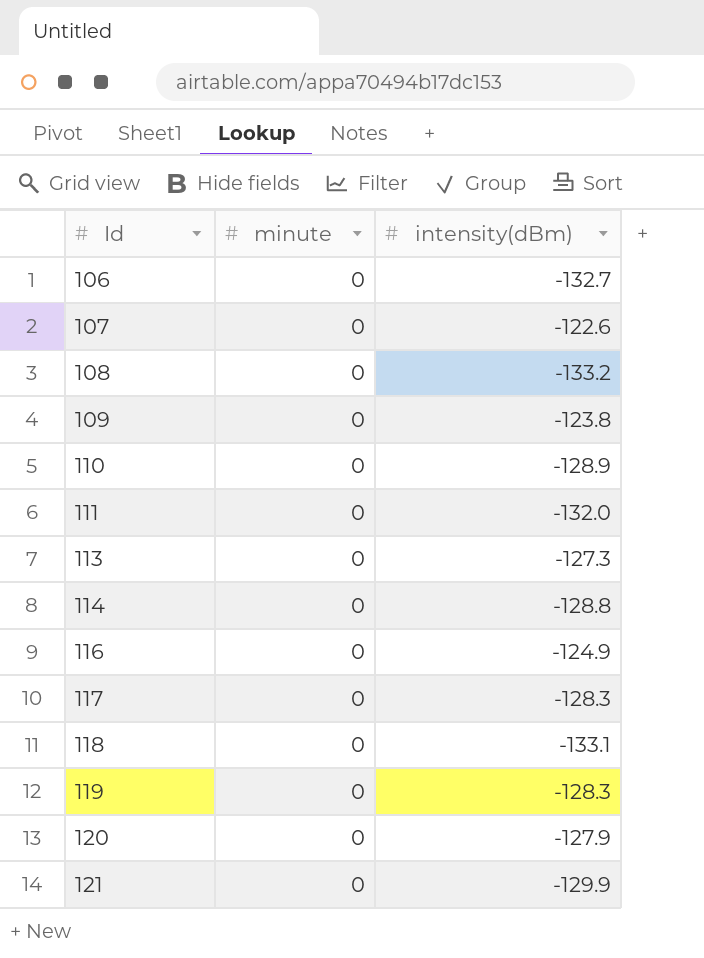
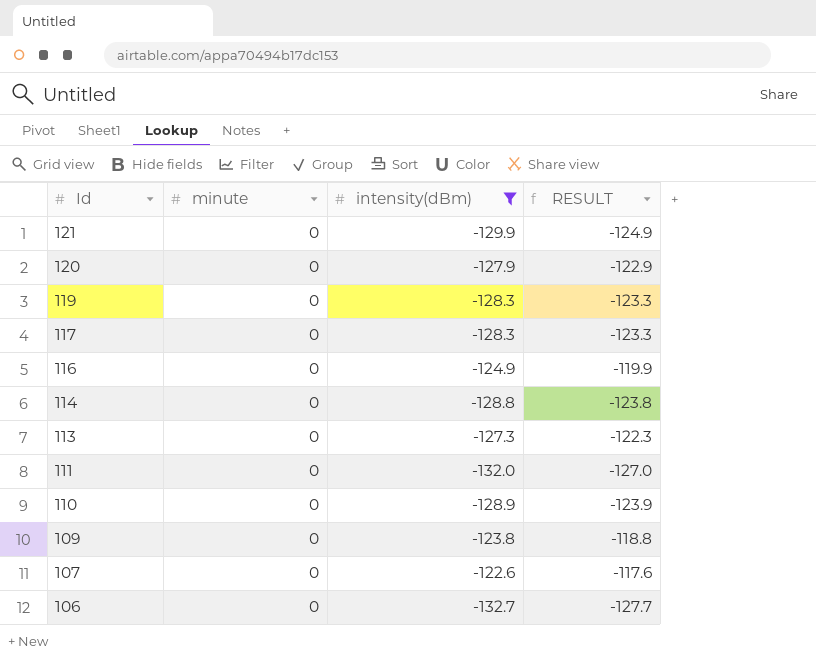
filter: none -> intensity(dBm) >= -132.7
row order: Id ascending -> Id descending
column RESULT | formula: none -> [intensity(dBm)] + 5

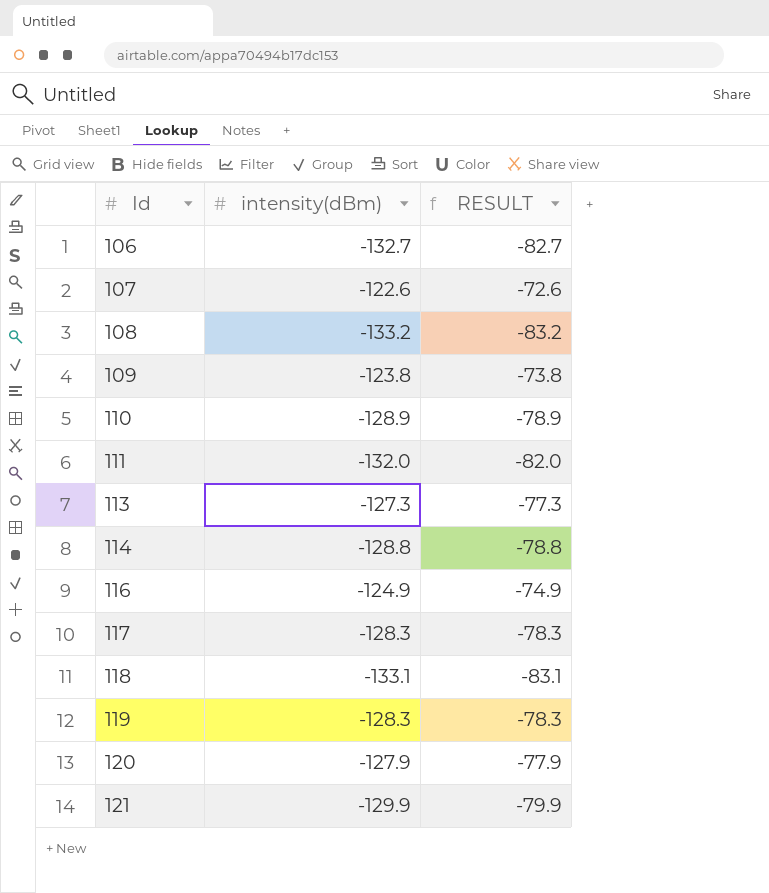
filter: intensity(dBm) >= -132.7 -> none
row order: Id descending -> Id ascending
column minute | position: 2 -> none
column RESULT | formula: [intensity(dBm)] + 5 -> [intensity(dBm)] + 50

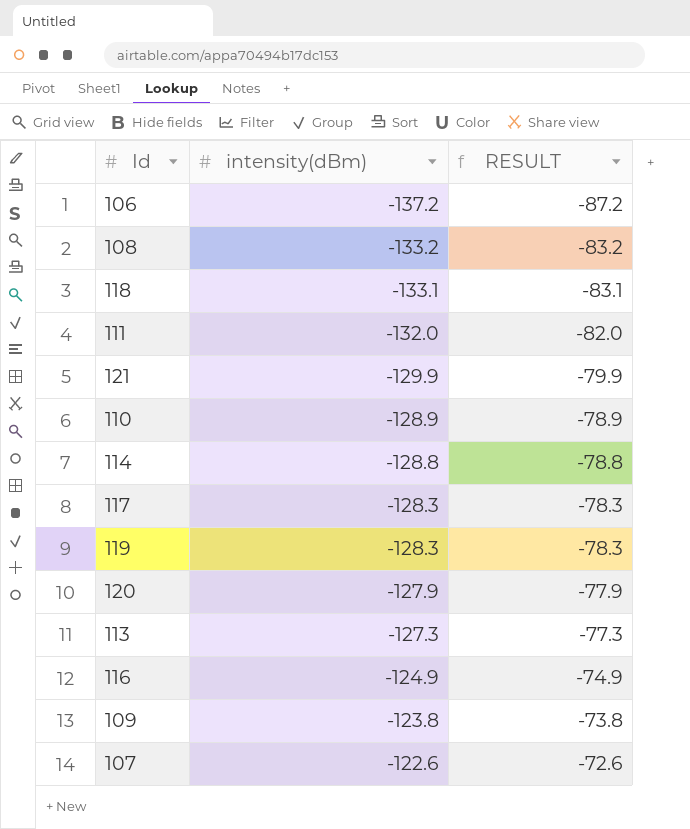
row order: Id ascending -> intensity(dBm) ascending
106 | intensity(dBm): -132.7 -> -137.2
106 | RESULT: -82.7 -> -87.2

